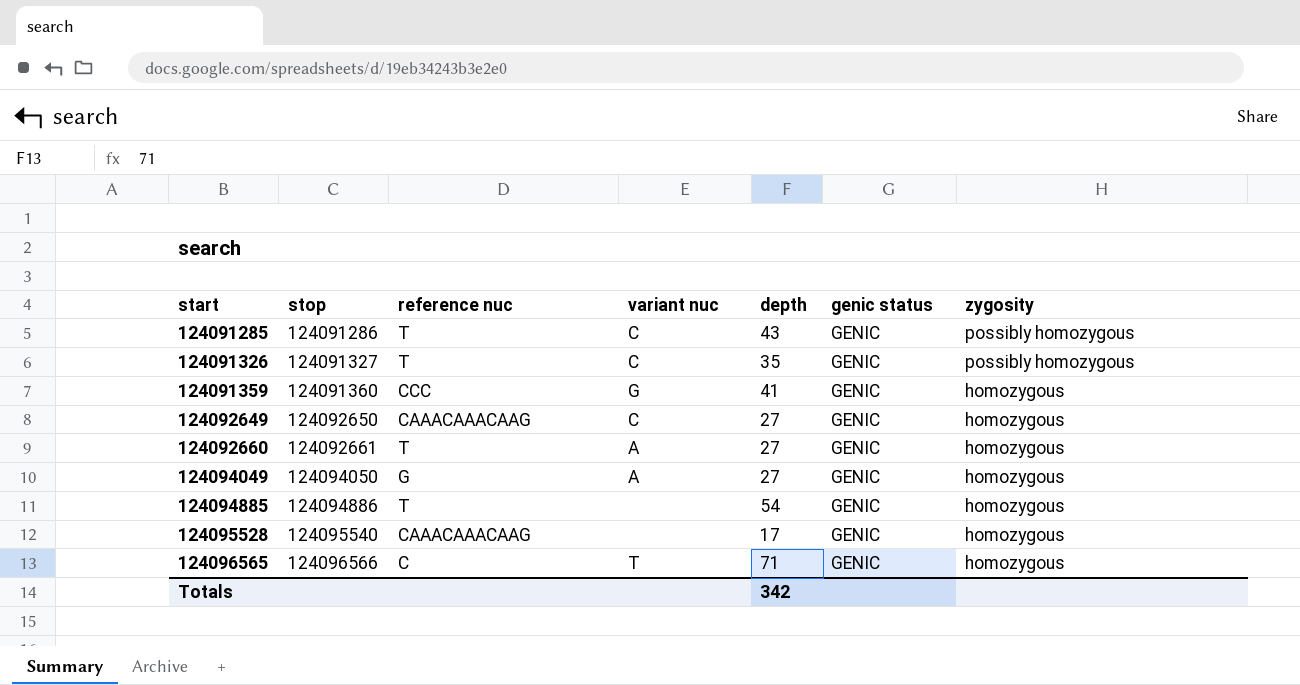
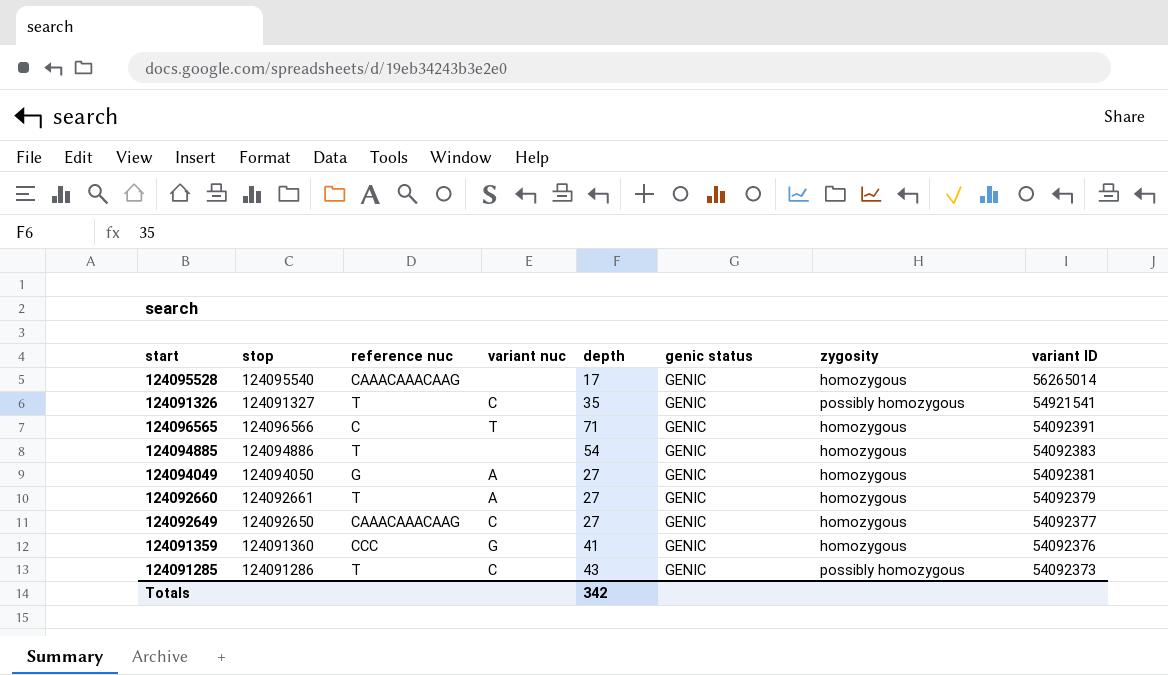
row order: start ascending -> variant ID descending
column variant ID | position: none -> 8

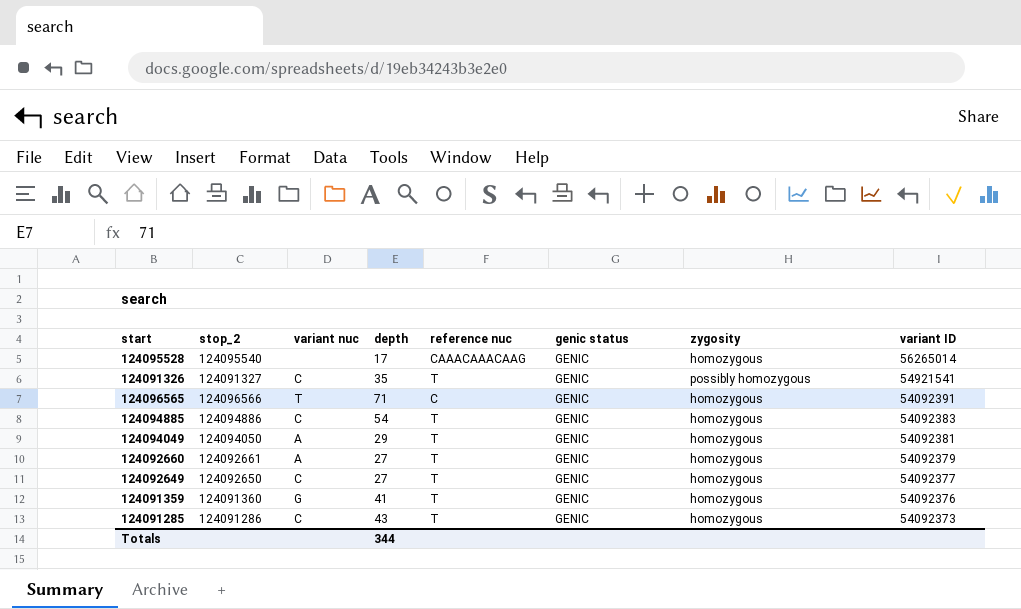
column name: stop -> stop_2
column reference nuc | position: 3 -> 5
124094885 | variant nuc: none -> C
124094049 | depth: 27 -> 29
124094049 | reference nuc: G -> T
124092649 | reference nuc: CAAACAAACAAG -> T
124091359 | reference nuc: CCC -> T
124091285 | zygosity: possibly homozygous -> homozygous
Totals | depth: 342 -> 344

